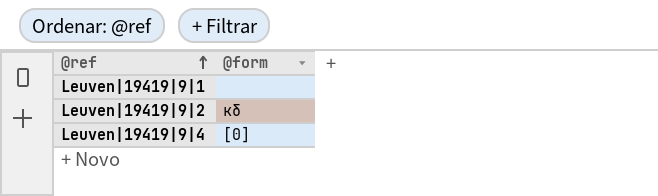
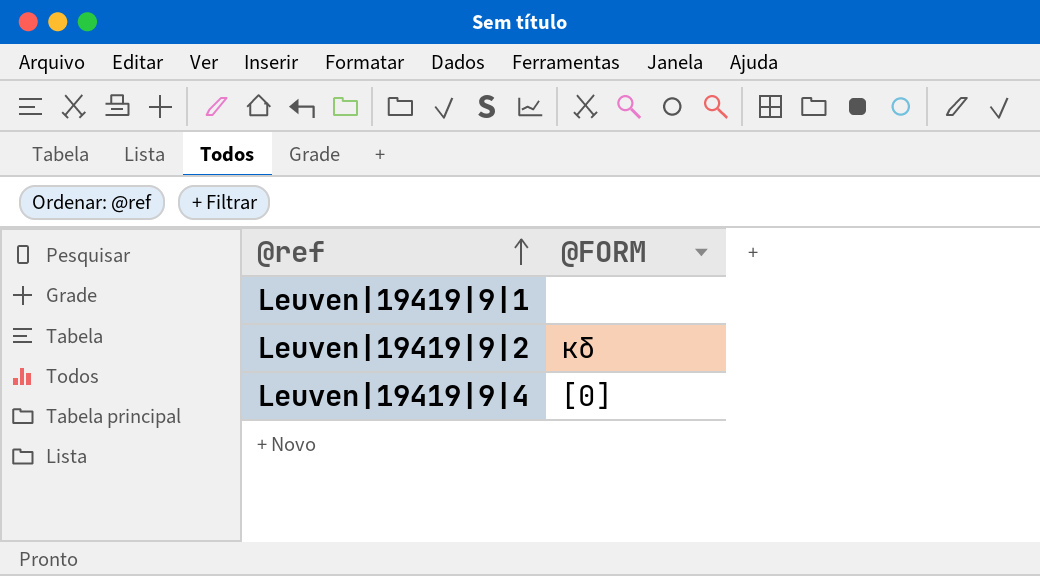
column name: @form -> @FORM

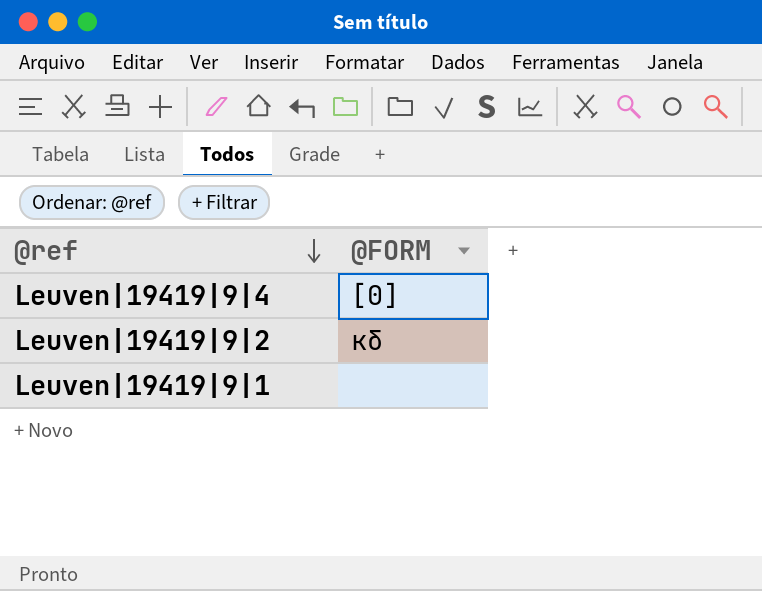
row order: @ref ascending -> @ref descending

